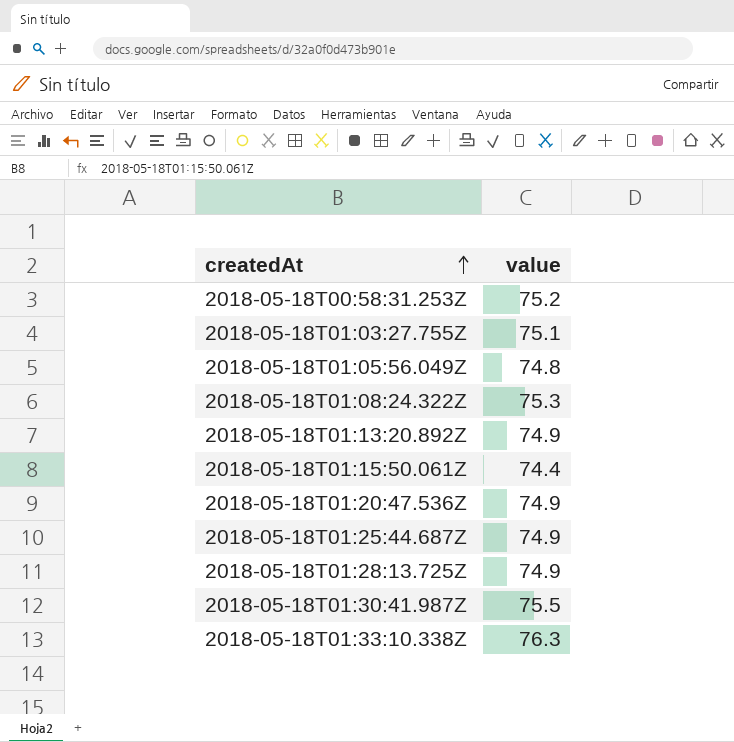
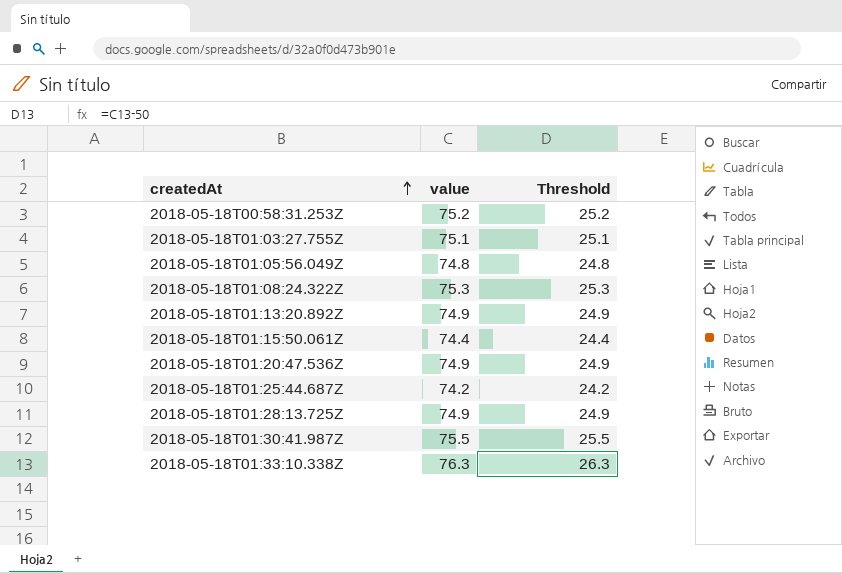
column Threshold | formula: none -> [value] - 50
2018-05-18T01:25:44.687Z | value: 74.9 -> 74.2

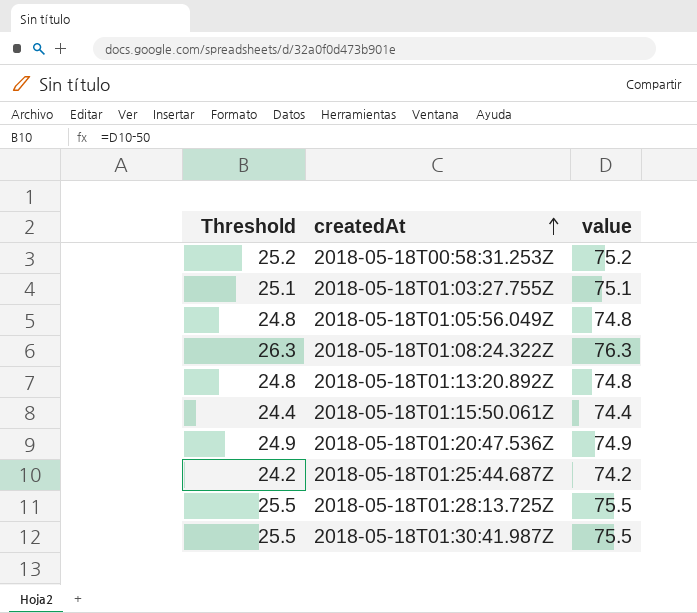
column Threshold | position: 3 -> 1
row 2018-05-18T01:33:10.338Z: 76.3 | 26.3 -> none
2018-05-18T01:08:24.322Z | Threshold: 25.3 -> 26.3
2018-05-18T01:08:24.322Z | value: 75.3 -> 76.3
2018-05-18T01:13:20.892Z | Threshold: 24.9 -> 24.8
2018-05-18T01:13:20.892Z | value: 74.9 -> 74.8
2018-05-18T01:28:13.725Z | Threshold: 24.9 -> 25.5
2018-05-18T01:28:13.725Z | value: 74.9 -> 75.5

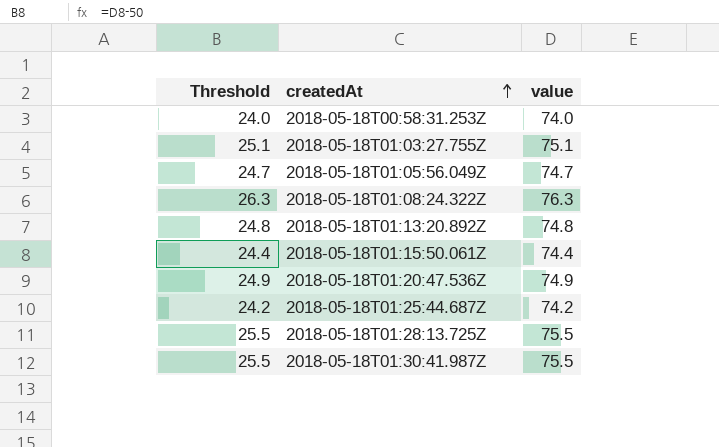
2018-05-18T00:58:31.253Z | Threshold: 25.2 -> 24.0
2018-05-18T00:58:31.253Z | value: 75.2 -> 74.0
2018-05-18T01:05:56.049Z | Threshold: 24.8 -> 24.7
2018-05-18T01:05:56.049Z | value: 74.8 -> 74.7

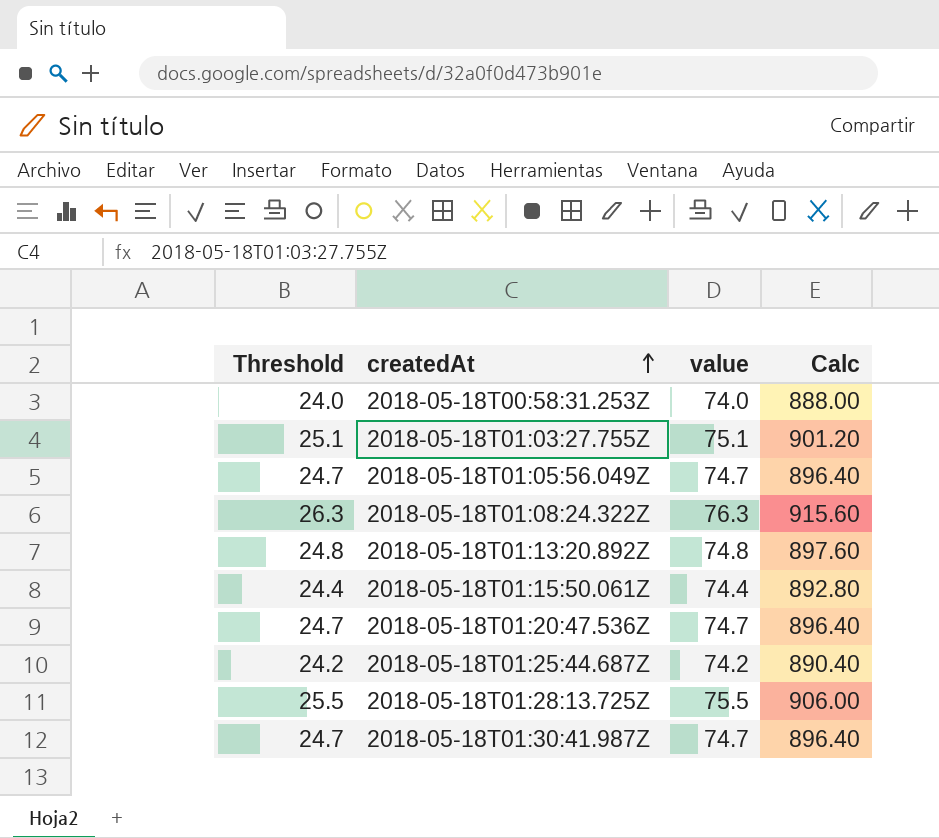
column Calc | formula: none -> [value] * 12
2018-05-18T01:20:47.536Z | Threshold: 24.9 -> 24.7
2018-05-18T01:20:47.536Z | value: 74.9 -> 74.7
2018-05-18T01:30:41.987Z | Threshold: 25.5 -> 24.7
2018-05-18T01:30:41.987Z | value: 75.5 -> 74.7

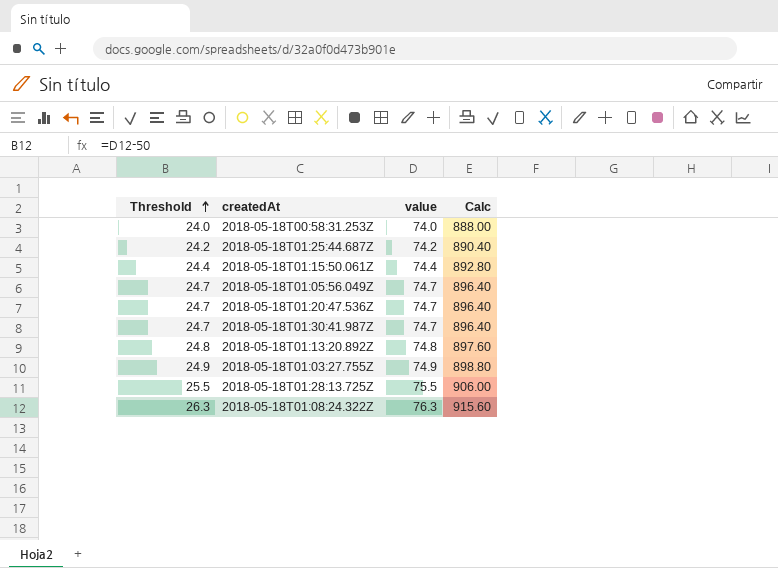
row order: createdAt ascending -> Threshold ascending
2018-05-18T01:03:27.755Z | Threshold: 25.1 -> 24.9
2018-05-18T01:03:27.755Z | value: 75.1 -> 74.9
2018-05-18T01:03:27.755Z | Calc: 901.20 -> 898.80

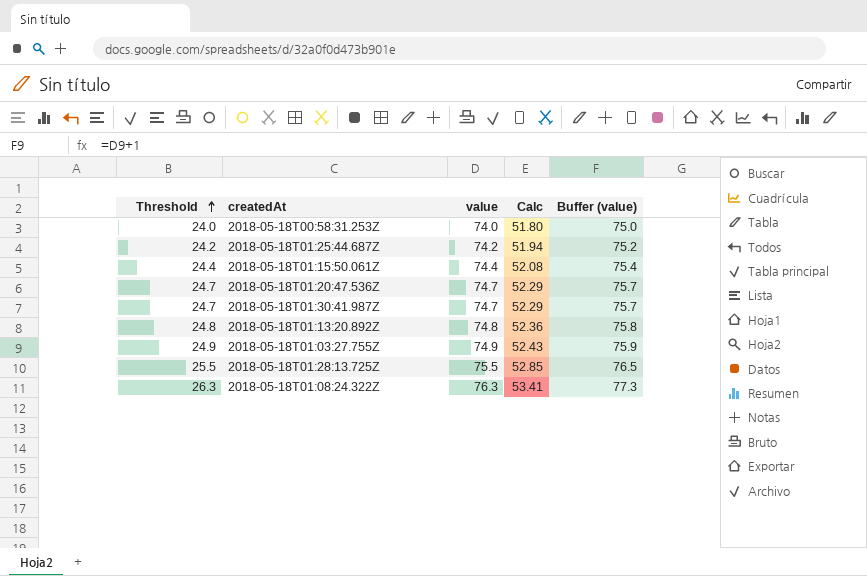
column Calc | formula: [value] * 12 -> [value] * 0.7
column Buffer (value) | formula: none -> [value] + 1
row 2018-05-18T01:05:56.049Z: 24.7 | 74.7 | 896.40 -> none

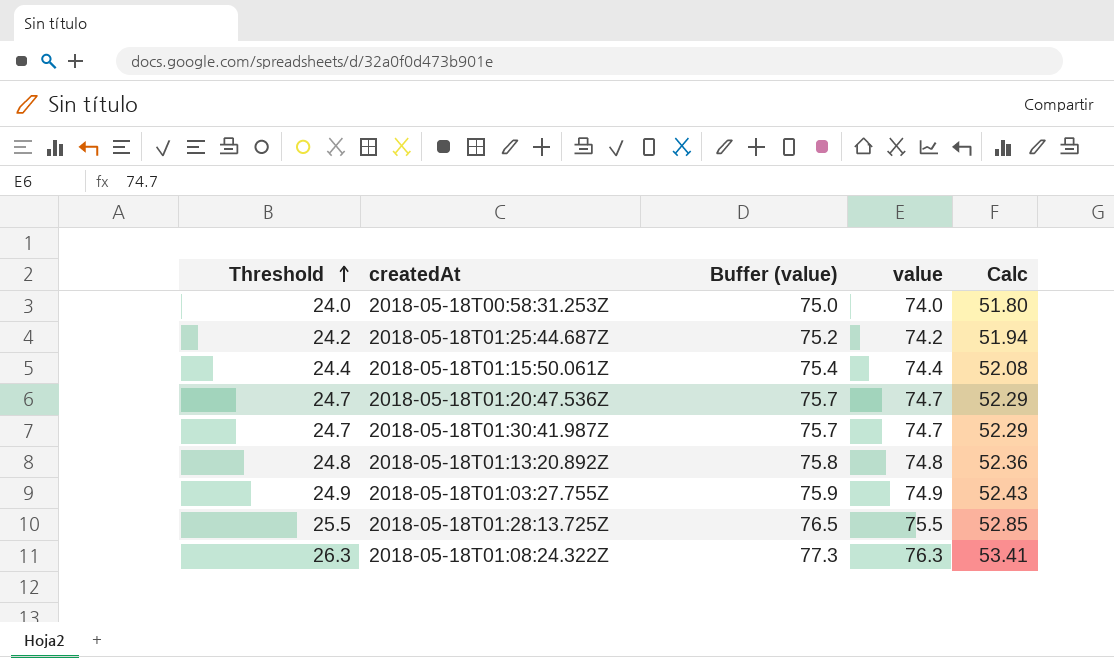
column Buffer (value) | position: 5 -> 3

